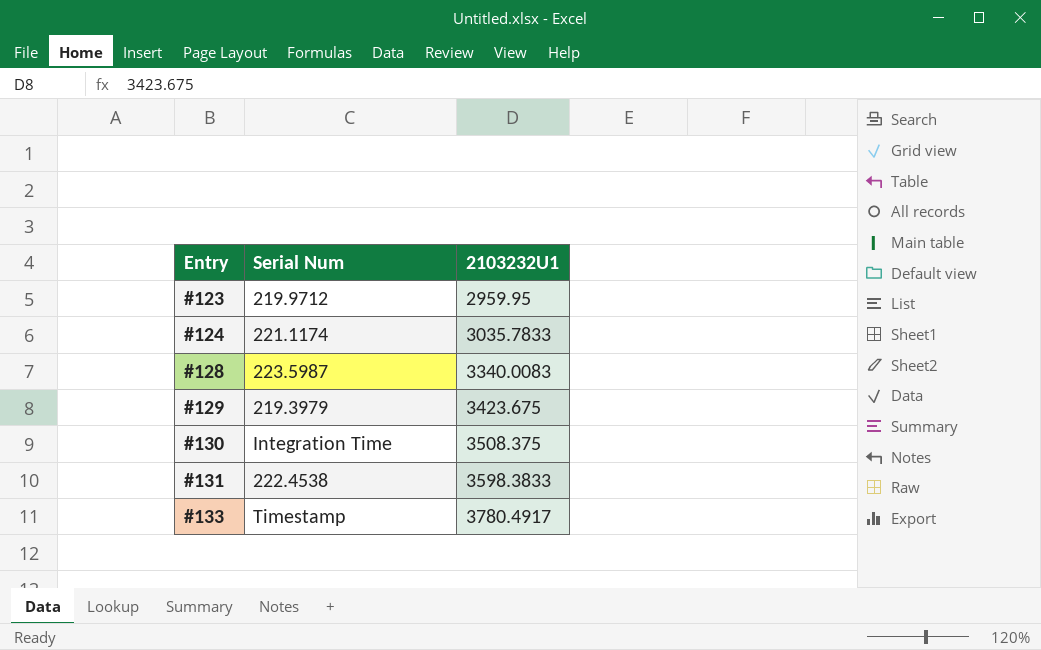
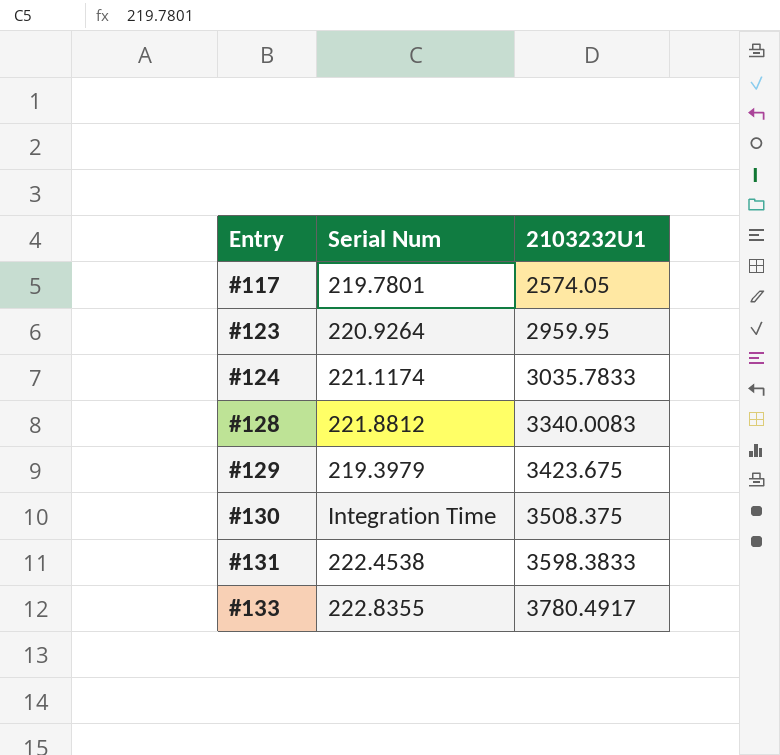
row #117: none -> 219.7801 | 2574.05
#123 | Serial Num: 219.9712 -> 220.9264
#128 | Serial Num: 223.5987 -> 221.8812
#133 | Serial Num: Timestamp -> 222.8355

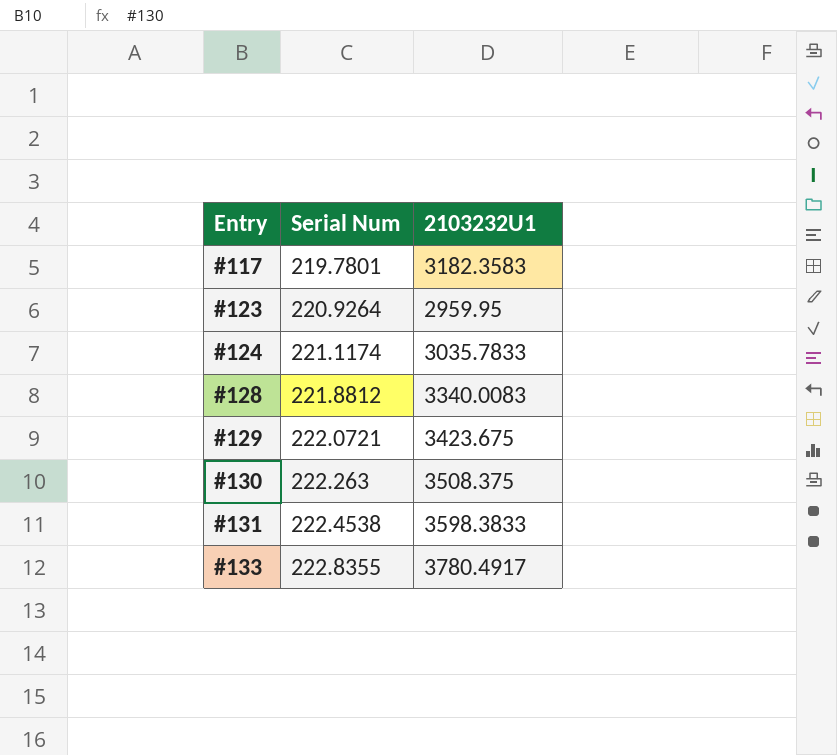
#117 | 2103232U1: 2574.05 -> 3182.3583
#129 | Serial Num: 219.3979 -> 222.0721
#130 | Serial Num: Integration Time -> 222.263

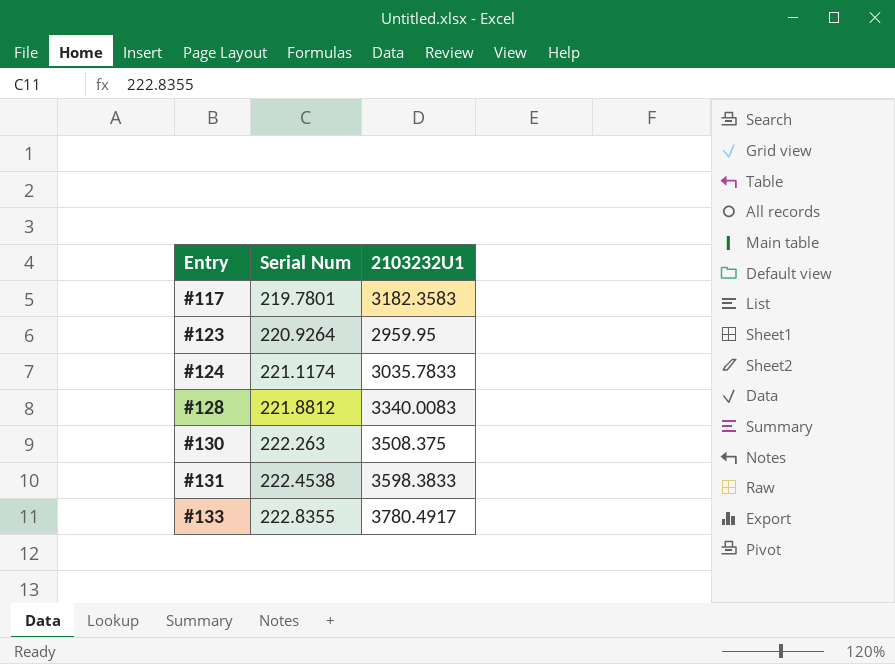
row #129: 222.0721 | 3423.675 -> none

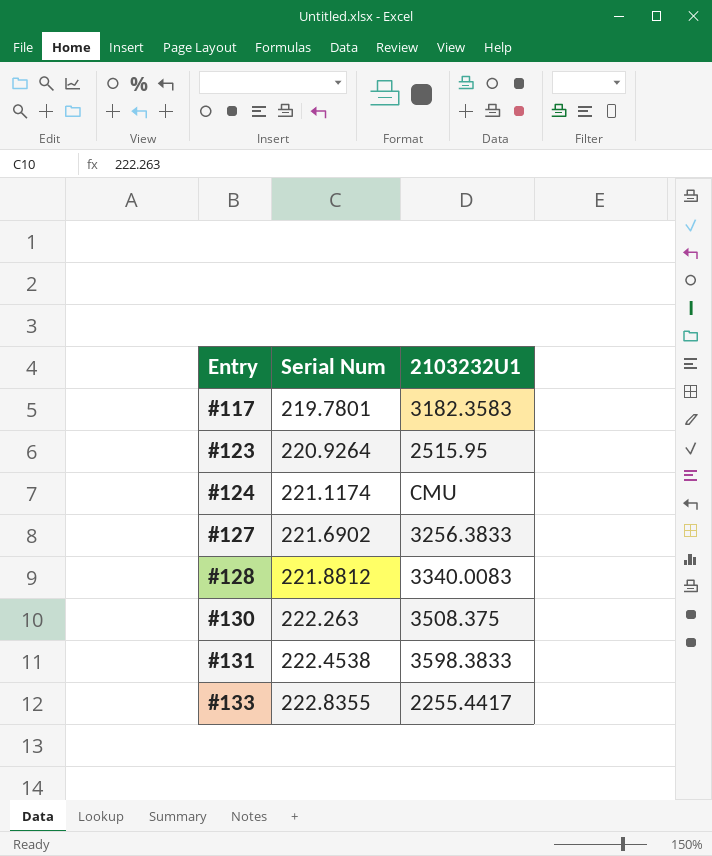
#123 | 2103232U1: 2959.95 -> 2515.95
#124 | 2103232U1: 3035.7833 -> CMU
row #127: none -> 221.6902 | 3256.3833
#133 | 2103232U1: 3780.4917 -> 2255.4417

